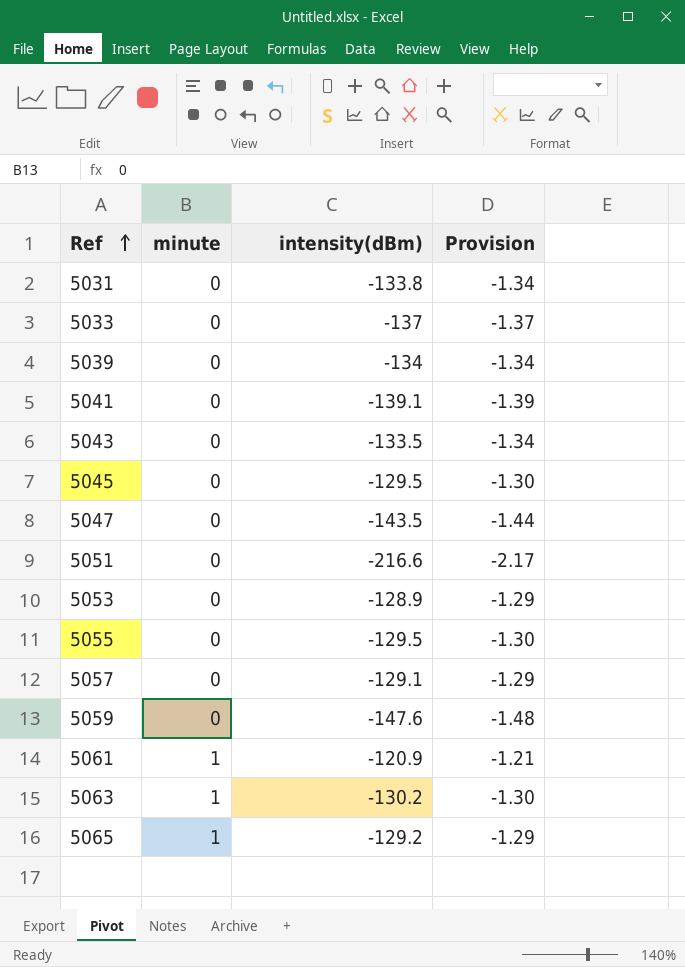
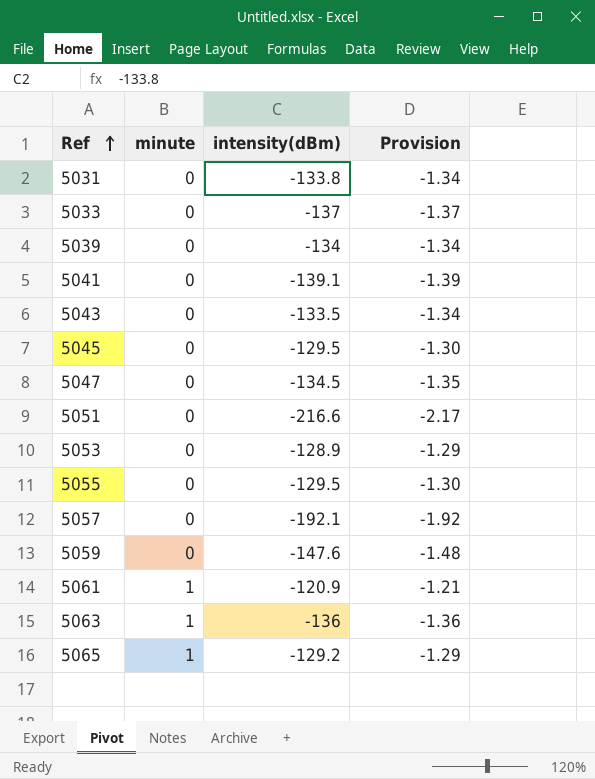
5047 | intensity(dBm): -143.5 -> -134.5
5047 | Provision: -1.44 -> -1.35
5057 | intensity(dBm): -129.1 -> -192.1
5057 | Provision: -1.29 -> -1.92
5063 | intensity(dBm): -130.2 -> -136
5063 | Provision: -1.30 -> -1.36

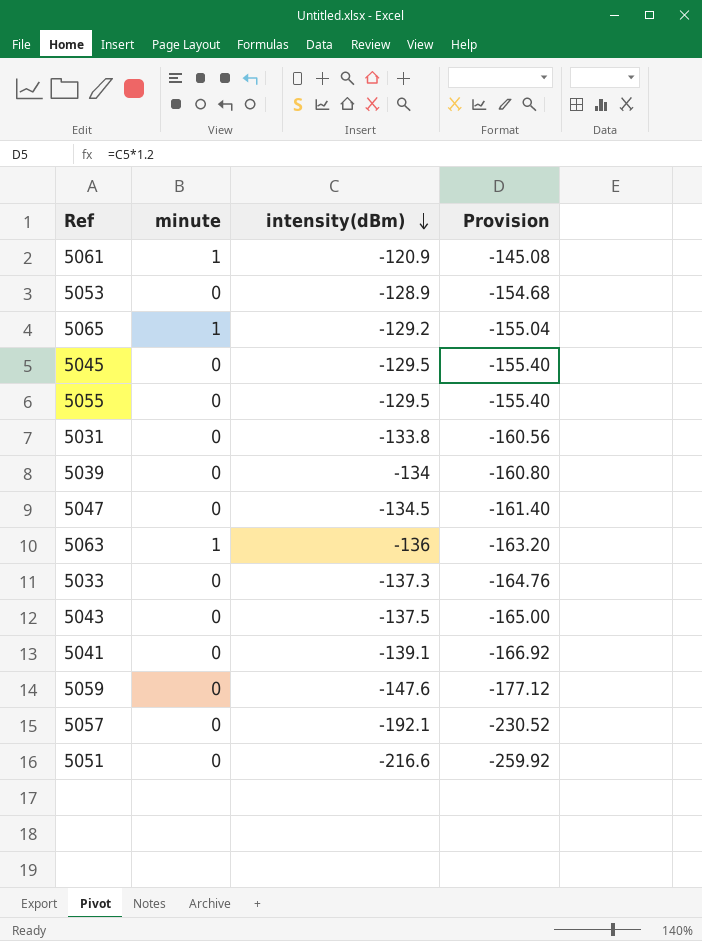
row order: Ref ascending -> intensity(dBm) descending
column Provision | formula: [intensity(dBm)] * 0.01 -> [intensity(dBm)] * 1.2
5033 | intensity(dBm): -137 -> -137.3
5043 | intensity(dBm): -133.5 -> -137.5

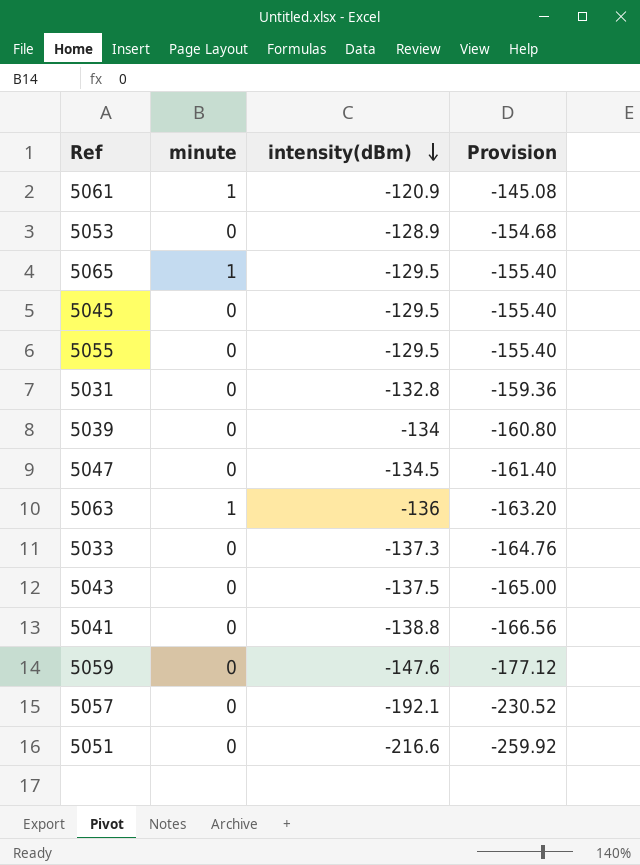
5065 | intensity(dBm): -129.2 -> -129.5
5065 | Provision: -155.04 -> -155.40
5031 | intensity(dBm): -133.8 -> -132.8
5031 | Provision: -160.56 -> -159.36
5041 | intensity(dBm): -139.1 -> -138.8
5041 | Provision: -166.92 -> -166.56

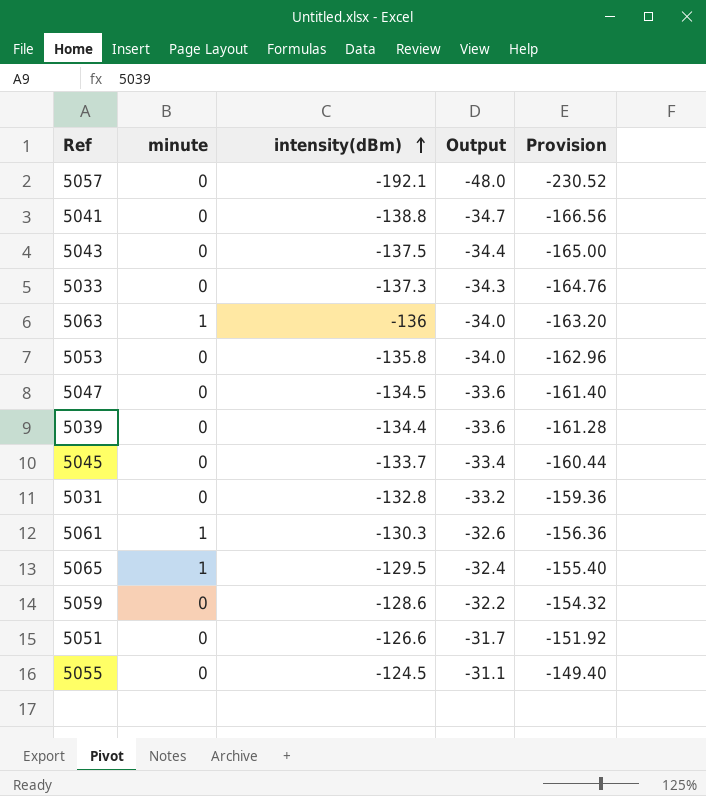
row order: intensity(dBm) descending -> intensity(dBm) ascending
column Output | formula: none -> [intensity(dBm)] * 0.25
5053 | intensity(dBm): -128.9 -> -135.8
5053 | Provision: -154.68 -> -162.96
5039 | intensity(dBm): -134 -> -134.4
5039 | Provision: -160.80 -> -161.28
5045 | intensity(dBm): -129.5 -> -133.7
5045 | Provision: -155.40 -> -160.44
5061 | intensity(dBm): -120.9 -> -130.3
5061 | Provision: -145.08 -> -156.36
5059 | intensity(dBm): -147.6 -> -128.6
5059 | Provision: -177.12 -> -154.32
5051 | intensity(dBm): -216.6 -> -126.6
5051 | Provision: -259.92 -> -151.92
5055 | intensity(dBm): -129.5 -> -124.5
5055 | Provision: -155.40 -> -149.40

